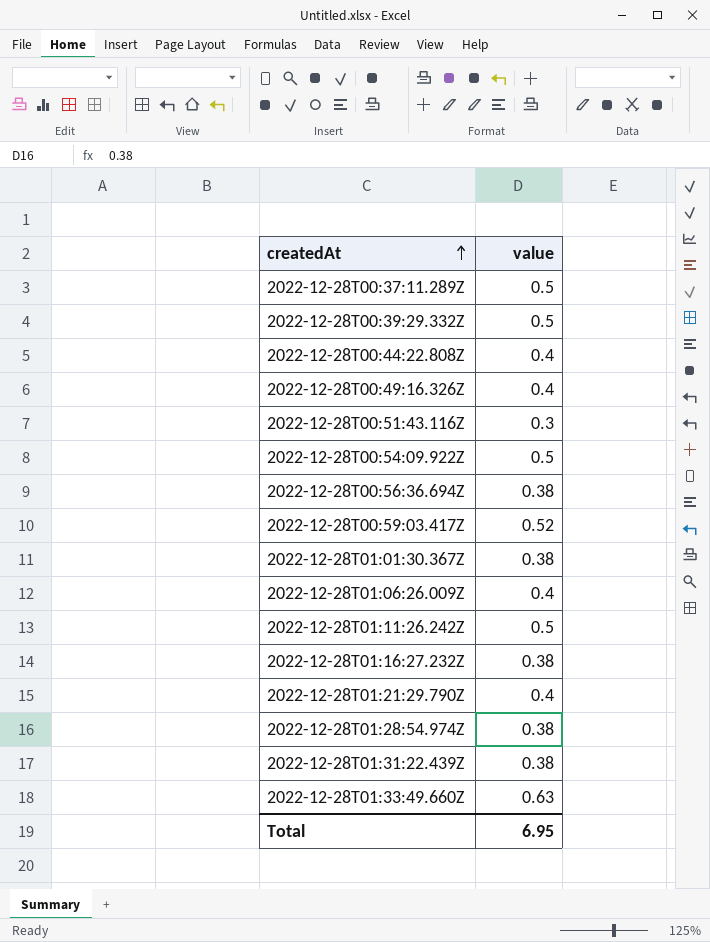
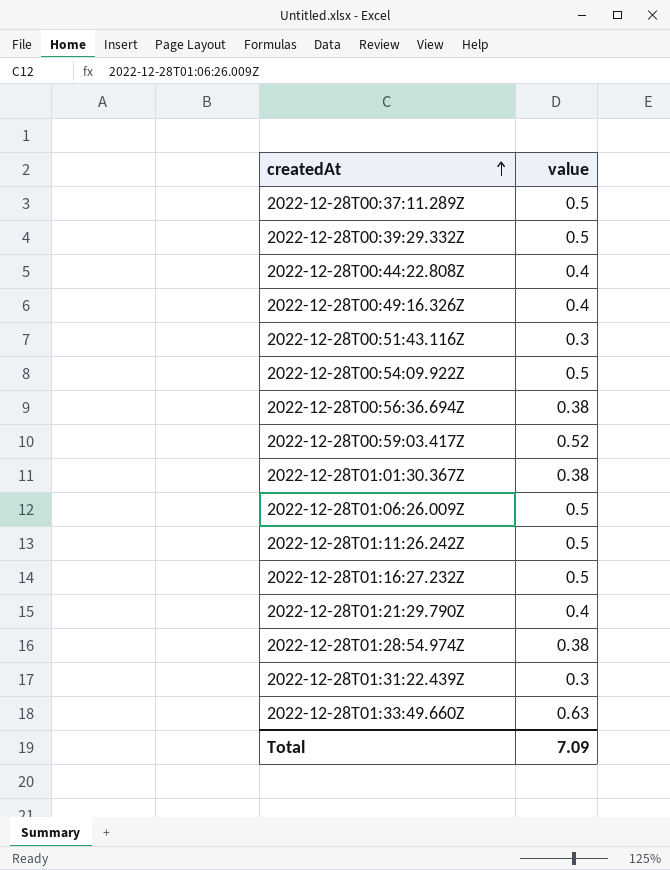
2022-12-28T01:06:26.009Z | value: 0.4 -> 0.5
2022-12-28T01:16:27.232Z | value: 0.38 -> 0.5
2022-12-28T01:31:22.439Z | value: 0.38 -> 0.3
Total | value: 6.95 -> 7.09

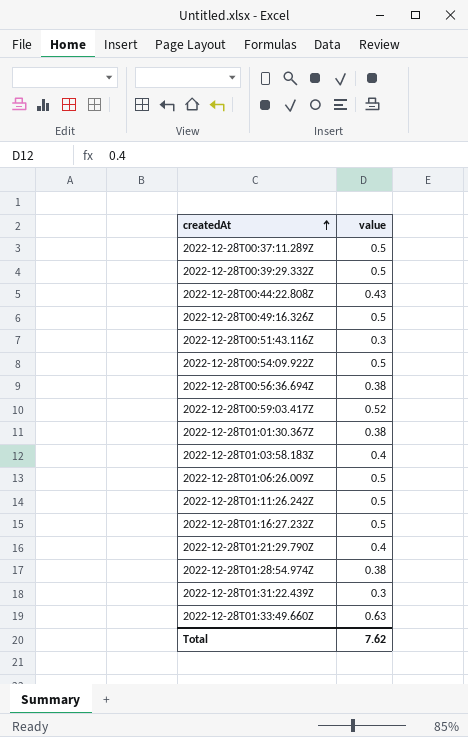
2022-12-28T00:44:22.808Z | value: 0.4 -> 0.43
2022-12-28T00:49:16.326Z | value: 0.4 -> 0.5
row 2022-12-28T01:03:58.183Z: none -> 0.4
Total | value: 7.09 -> 7.62

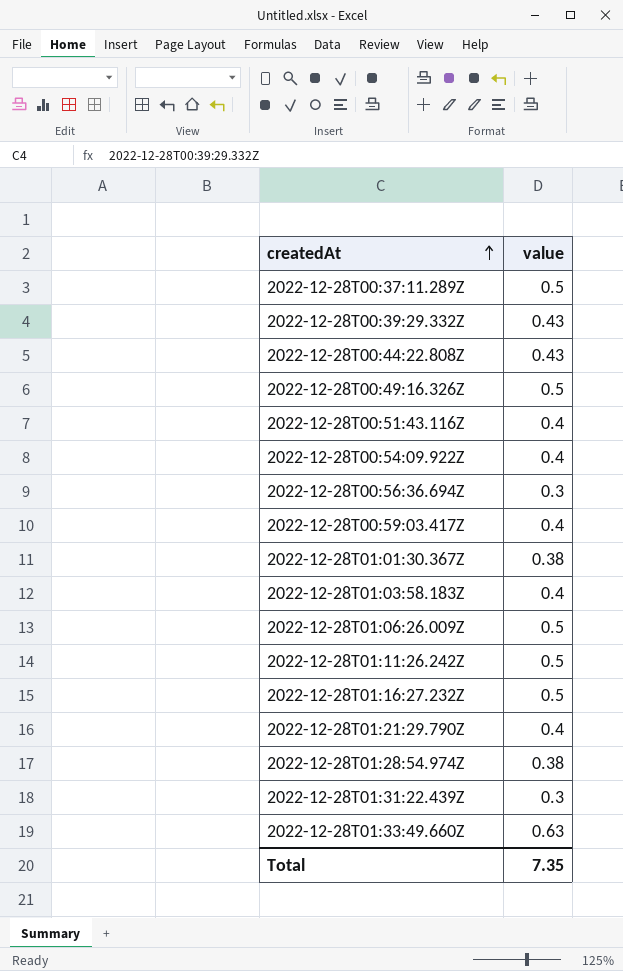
2022-12-28T00:39:29.332Z | value: 0.5 -> 0.43
2022-12-28T00:51:43.116Z | value: 0.3 -> 0.4
2022-12-28T00:54:09.922Z | value: 0.5 -> 0.4
2022-12-28T00:56:36.694Z | value: 0.38 -> 0.3
2022-12-28T00:59:03.417Z | value: 0.52 -> 0.4
Total | value: 7.62 -> 7.35

